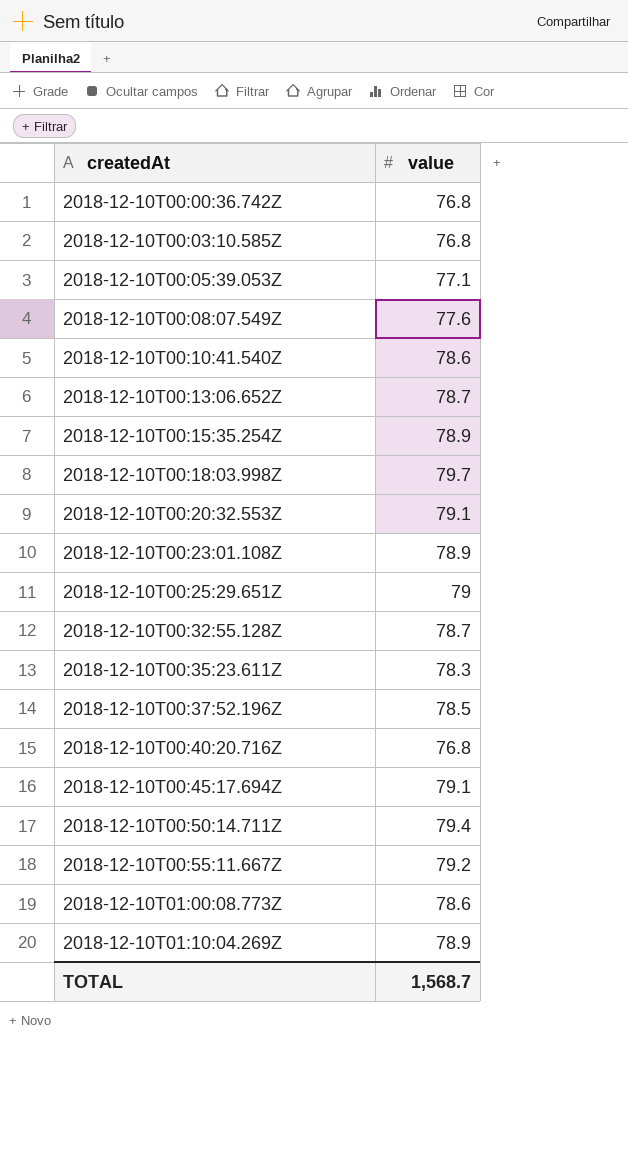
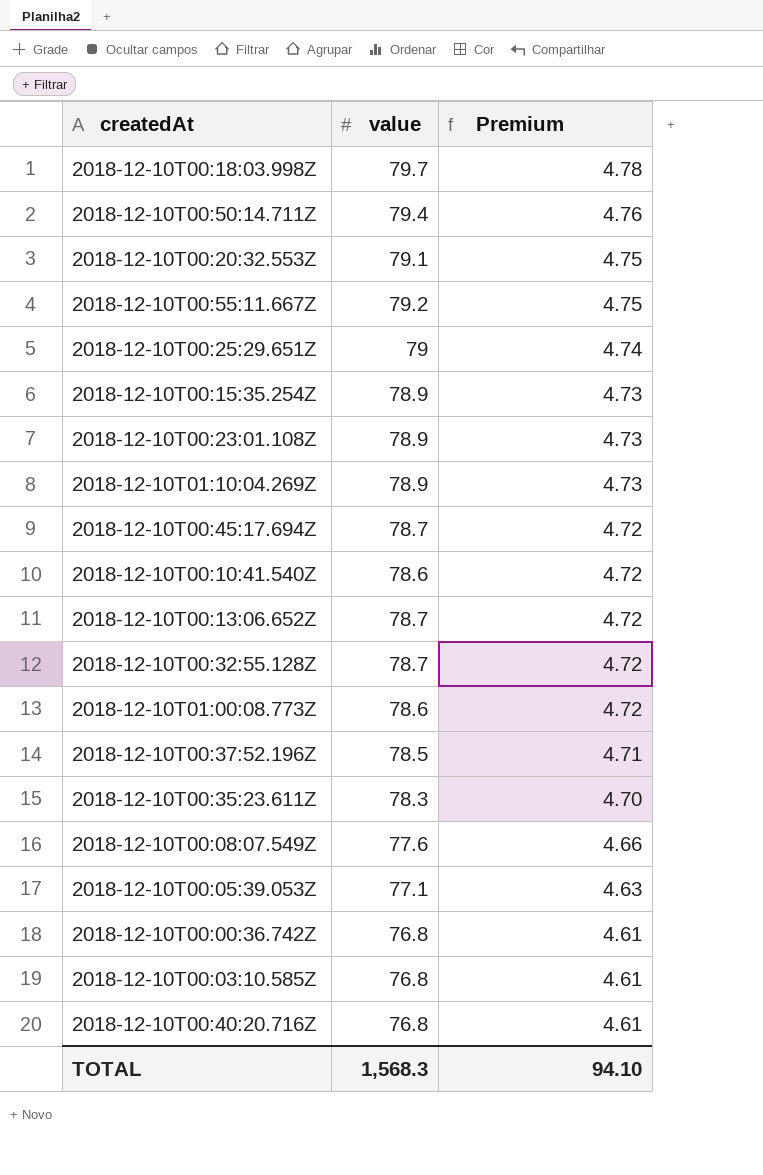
row order: createdAt ascending -> Premium descending
column Premium | formula: none -> [value] * 0.06
2018-12-10T00:45:17.694Z | value: 79.1 -> 78.7
TOTAL | value: 1,568.7 -> 1,568.3

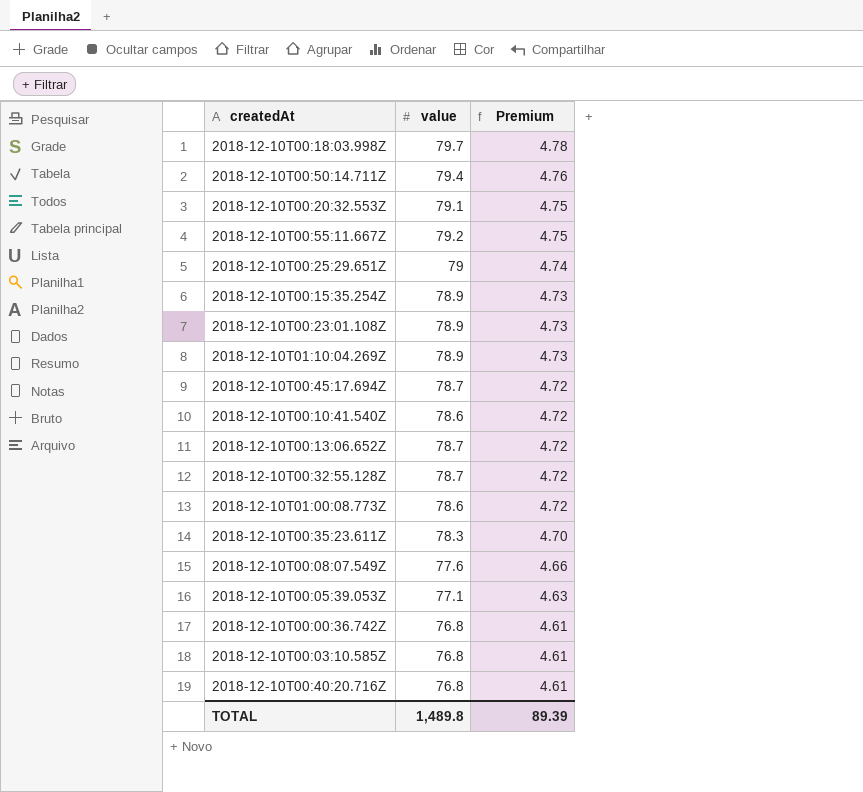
row 2018-12-10T00:37:52.196Z: 78.5 | 4.71 -> none
TOTAL | value: 1,568.3 -> 1,489.8
TOTAL | Premium: 94.10 -> 89.39

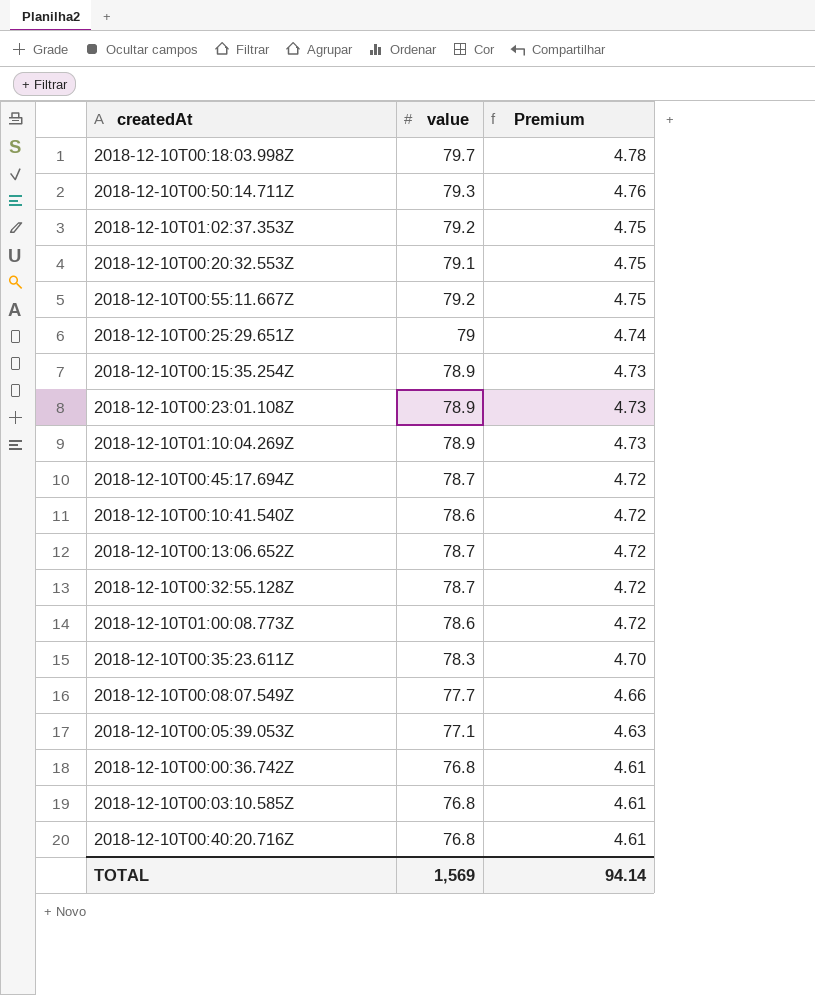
2018-12-10T00:50:14.711Z | value: 79.4 -> 79.3
row 2018-12-10T01:02:37.353Z: none -> 79.2 | 4.75
2018-12-10T00:08:07.549Z | value: 77.6 -> 77.7
TOTAL | value: 1,489.8 -> 1,569
TOTAL | Premium: 89.39 -> 94.14

